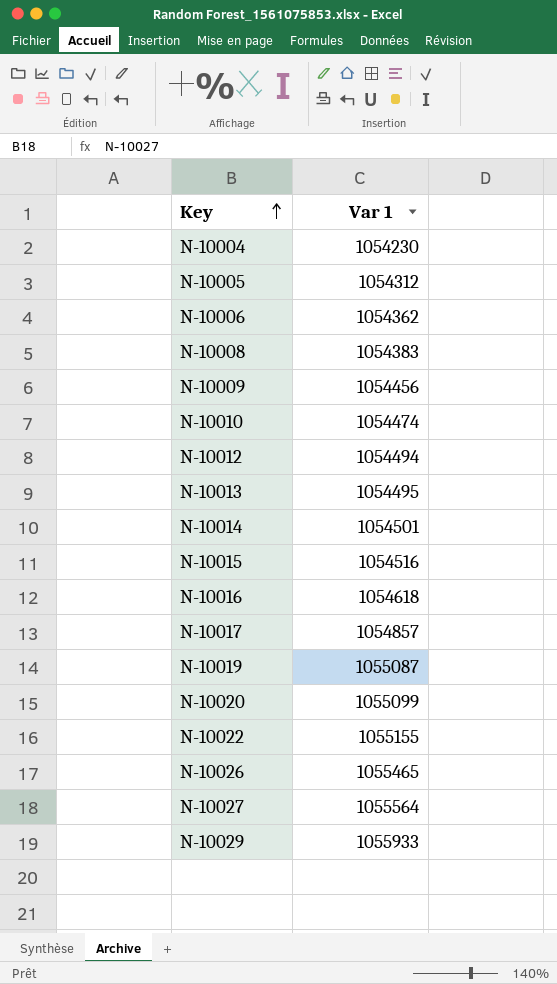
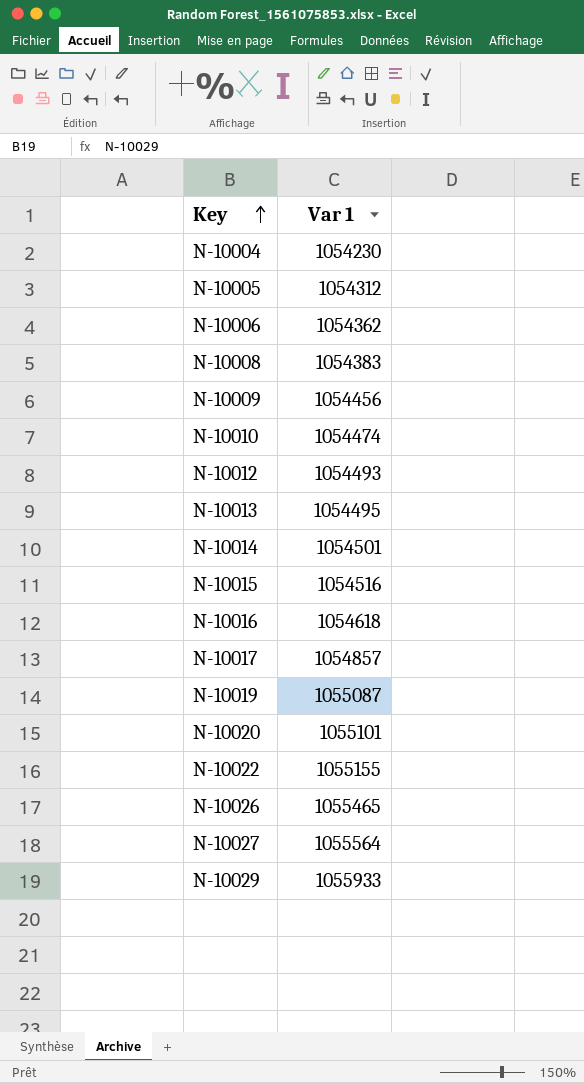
N-10012 | Var 1: 1054494 -> 1054493
N-10020 | Var 1: 1055099 -> 1055101

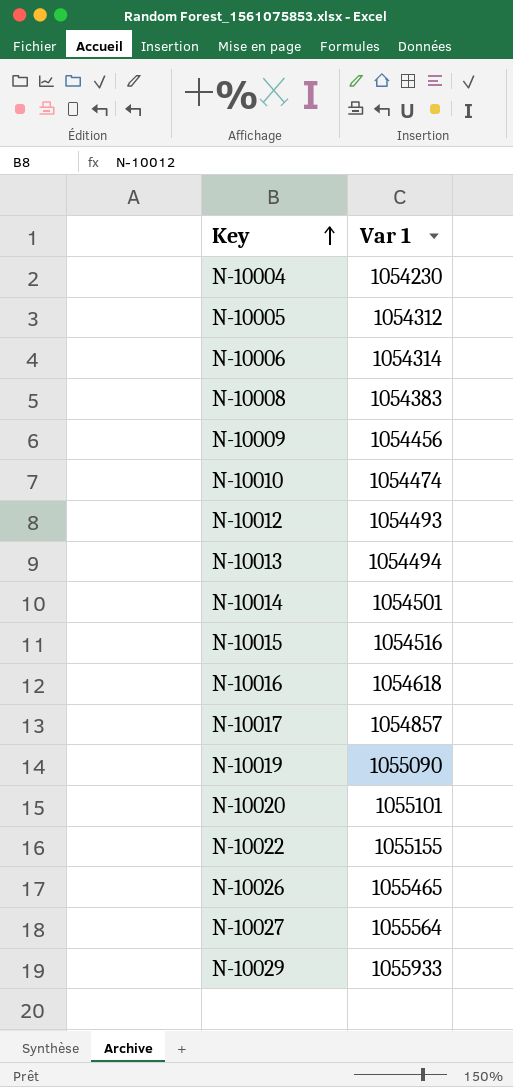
N-10006 | Var 1: 1054362 -> 1054314
N-10013 | Var 1: 1054495 -> 1054494
N-10019 | Var 1: 1055087 -> 1055090

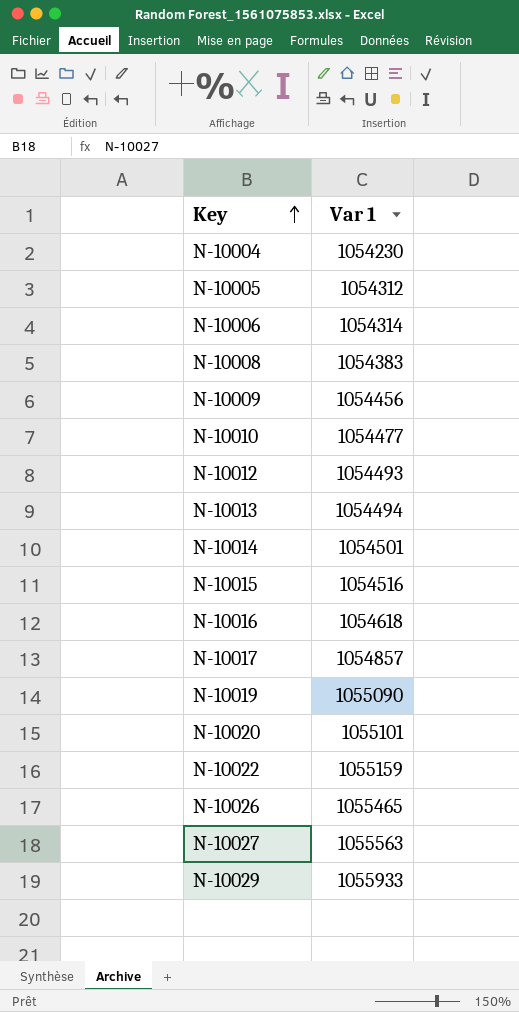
N-10010 | Var 1: 1054474 -> 1054477
N-10022 | Var 1: 1055155 -> 1055159
N-10027 | Var 1: 1055564 -> 1055563

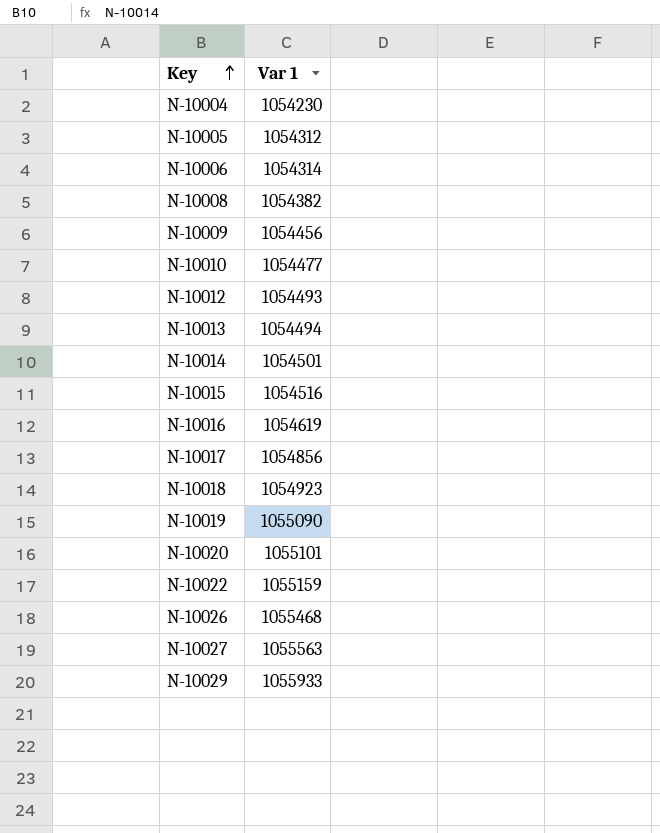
N-10008 | Var 1: 1054383 -> 1054382
N-10016 | Var 1: 1054618 -> 1054619
N-10017 | Var 1: 1054857 -> 1054856
row N-10018: none -> 1054923
N-10026 | Var 1: 1055465 -> 1055468

